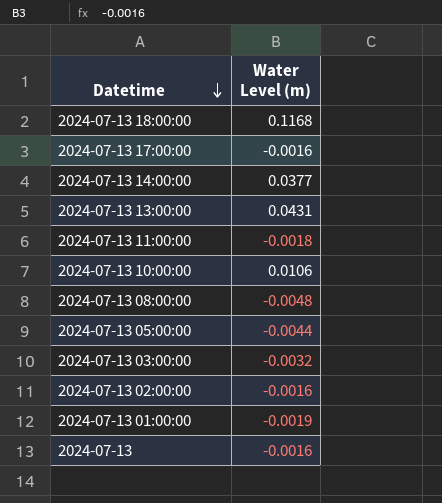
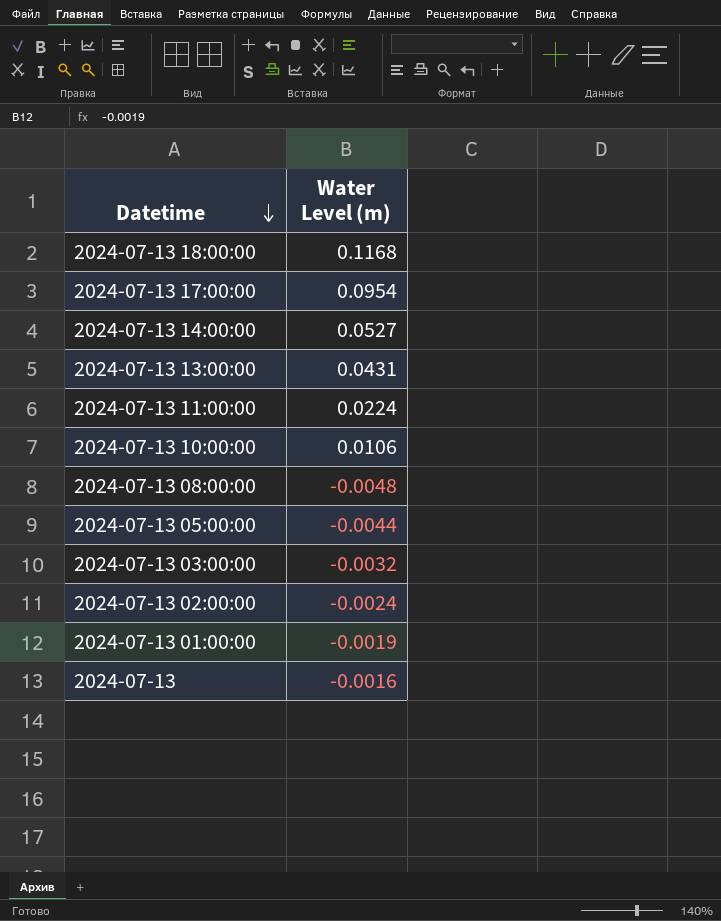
2024-07-13 17:00:00 | Water Level (m): -0.0016 -> 0.0954
2024-07-13 14:00:00 | Water Level (m): 0.0377 -> 0.0527
2024-07-13 11:00:00 | Water Level (m): -0.0018 -> 0.0224
2024-07-13 02:00:00 | Water Level (m): -0.0016 -> -0.0024

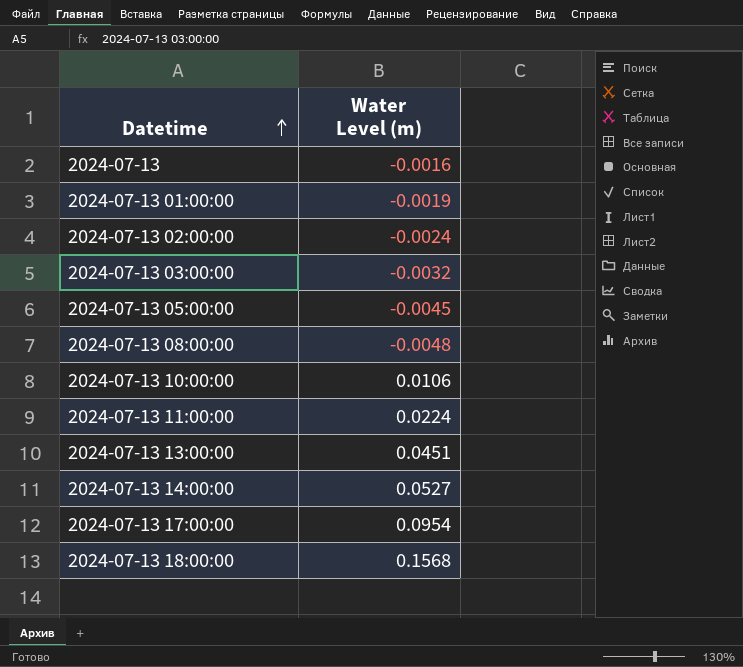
row order: Datetime descending -> Datetime ascending
2024-07-13 05:00:00 | Water Level (m): -0.0044 -> -0.0045
2024-07-13 13:00:00 | Water Level (m): 0.0431 -> 0.0451
2024-07-13 18:00:00 | Water Level (m): 0.1168 -> 0.1568

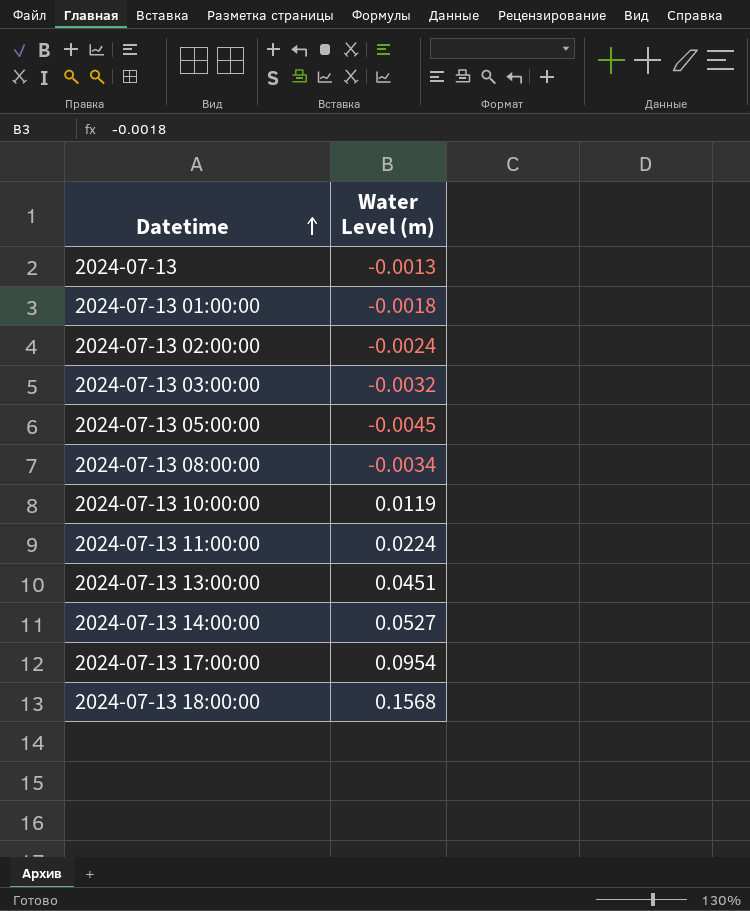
2024-07-13 | Water Level (m): -0.0016 -> -0.0013
2024-07-13 01:00:00 | Water Level (m): -0.0019 -> -0.0018
2024-07-13 08:00:00 | Water Level (m): -0.0048 -> -0.0034
2024-07-13 10:00:00 | Water Level (m): 0.0106 -> 0.0119

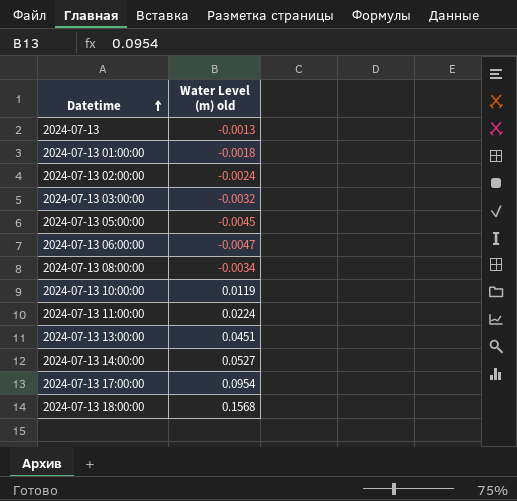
column name: Water Level (m) -> Water Level (m) old
row 2024-07-13 06:00:00: none -> -0.0047

